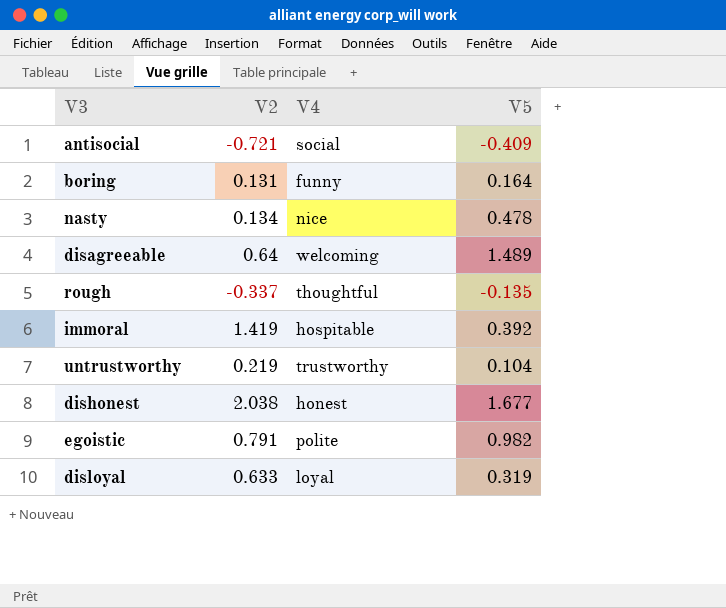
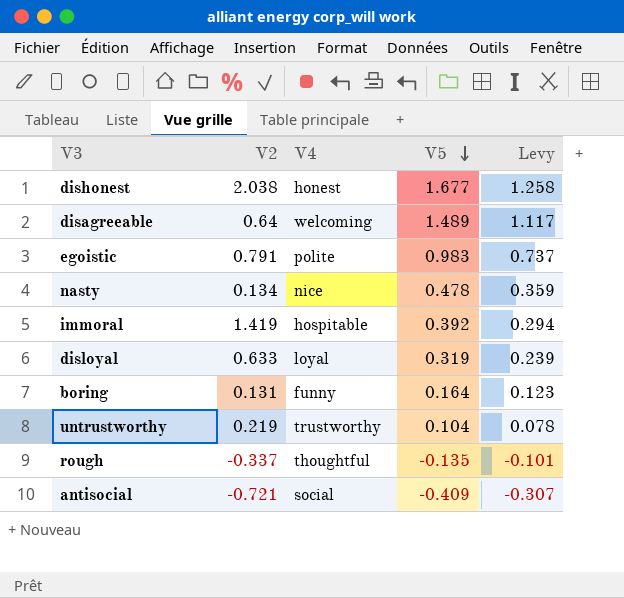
row order: none -> V5 descending
column Levy | formula: none -> [V5] * 0.75
egoistic | V5: 0.982 -> 0.983

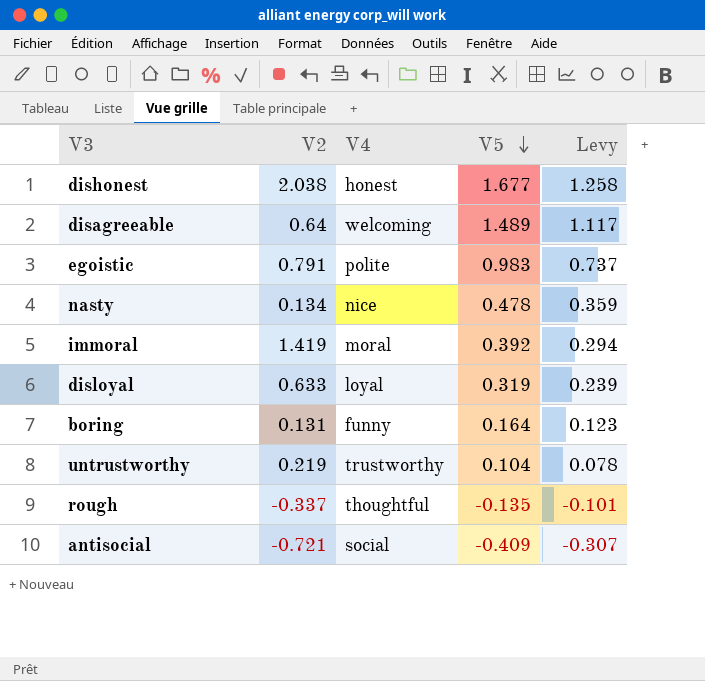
immoral | V4: hospitable -> moral

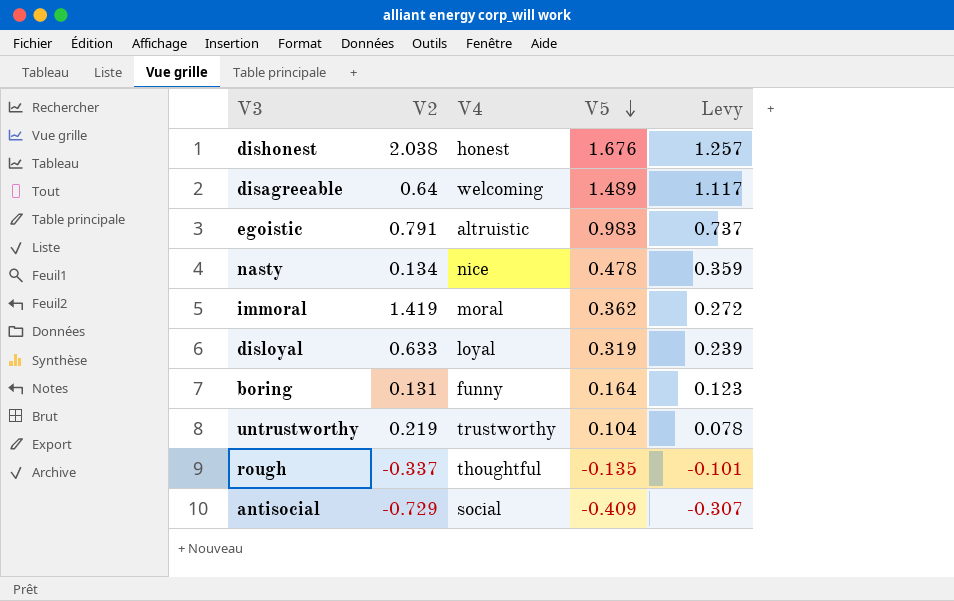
dishonest | V5: 1.677 -> 1.676
dishonest | Levy: 1.258 -> 1.257
egoistic | V4: polite -> altruistic
immoral | V5: 0.392 -> 0.362
immoral | Levy: 0.294 -> 0.272
antisocial | V2: -0.721 -> -0.729

